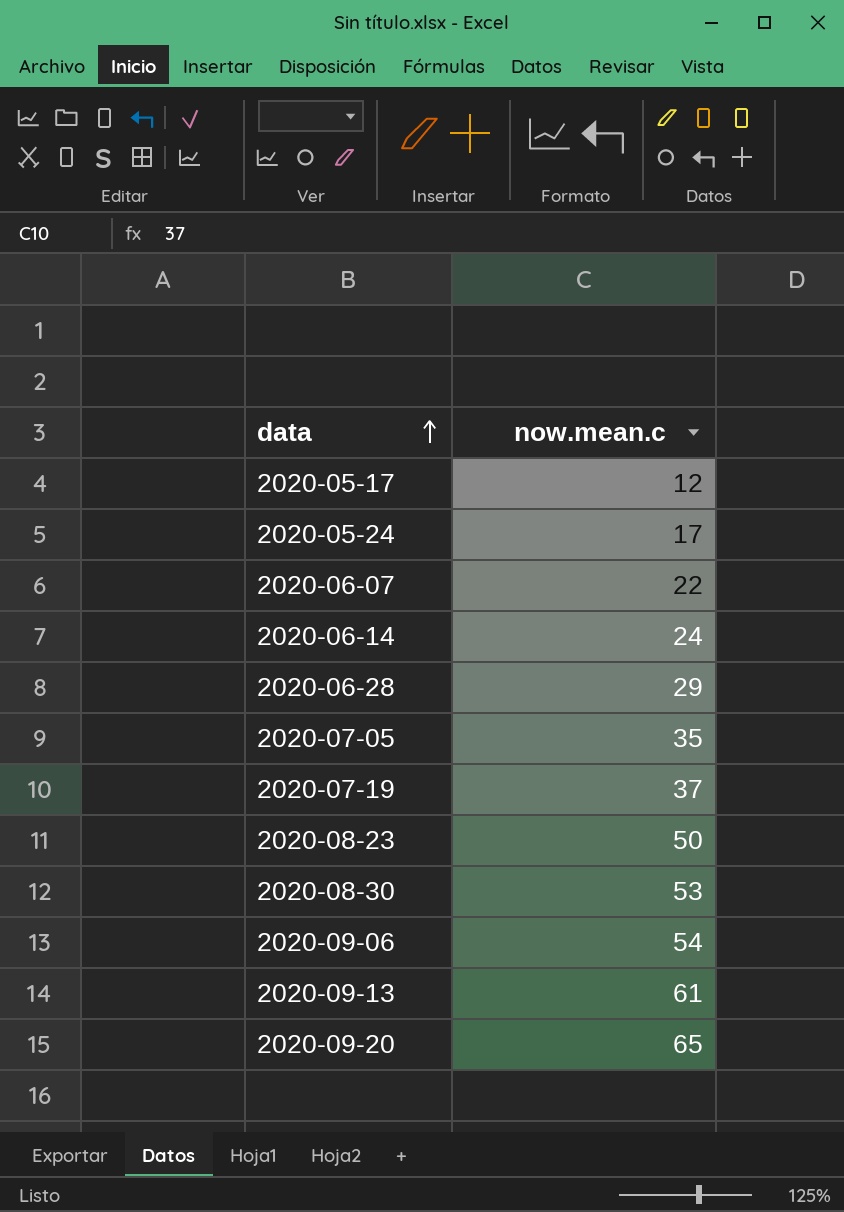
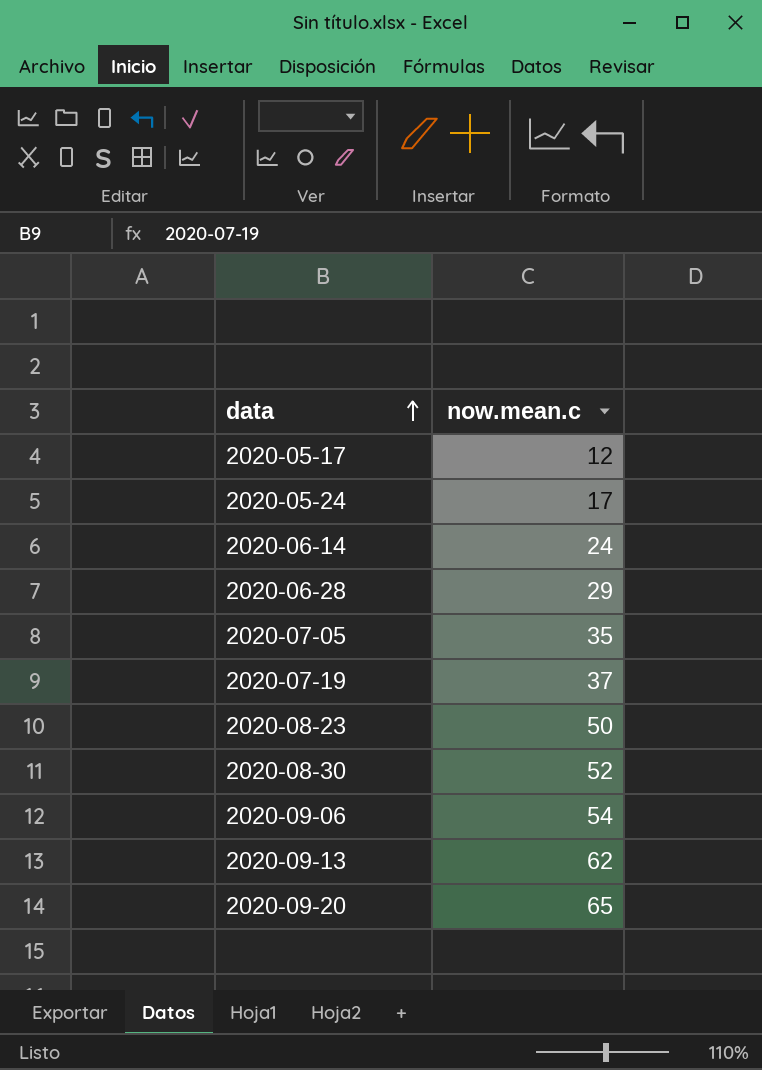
row 2020-06-07: 22 -> none
2020-08-30 | now.mean.c: 53 -> 52
2020-09-13 | now.mean.c: 61 -> 62

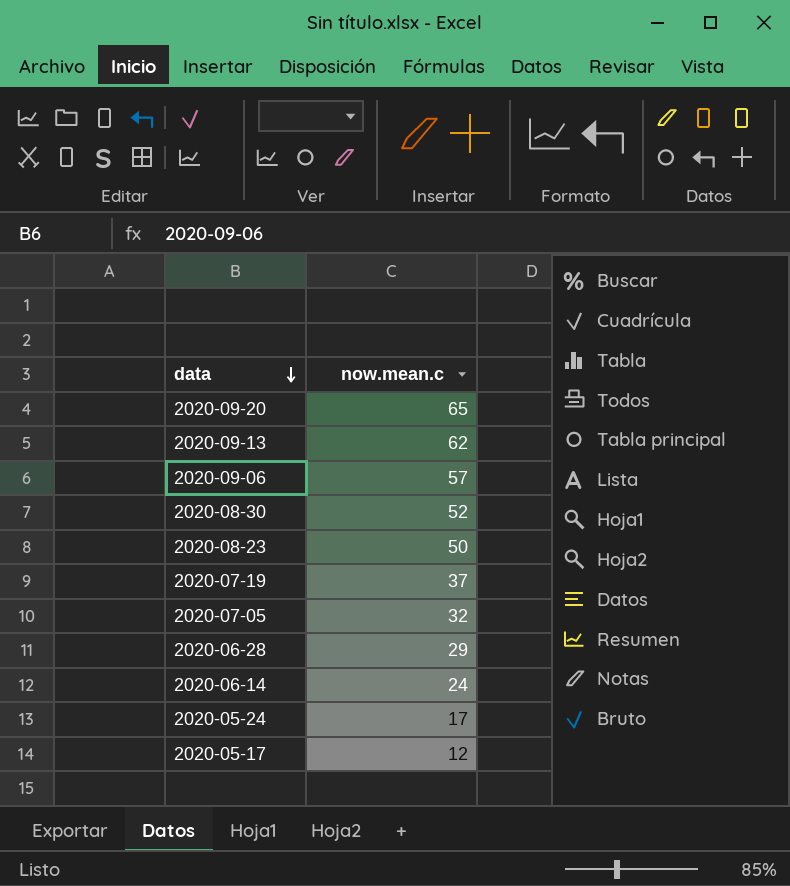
row order: data ascending -> data descending
2020-09-06 | now.mean.c: 54 -> 57
2020-07-05 | now.mean.c: 35 -> 32

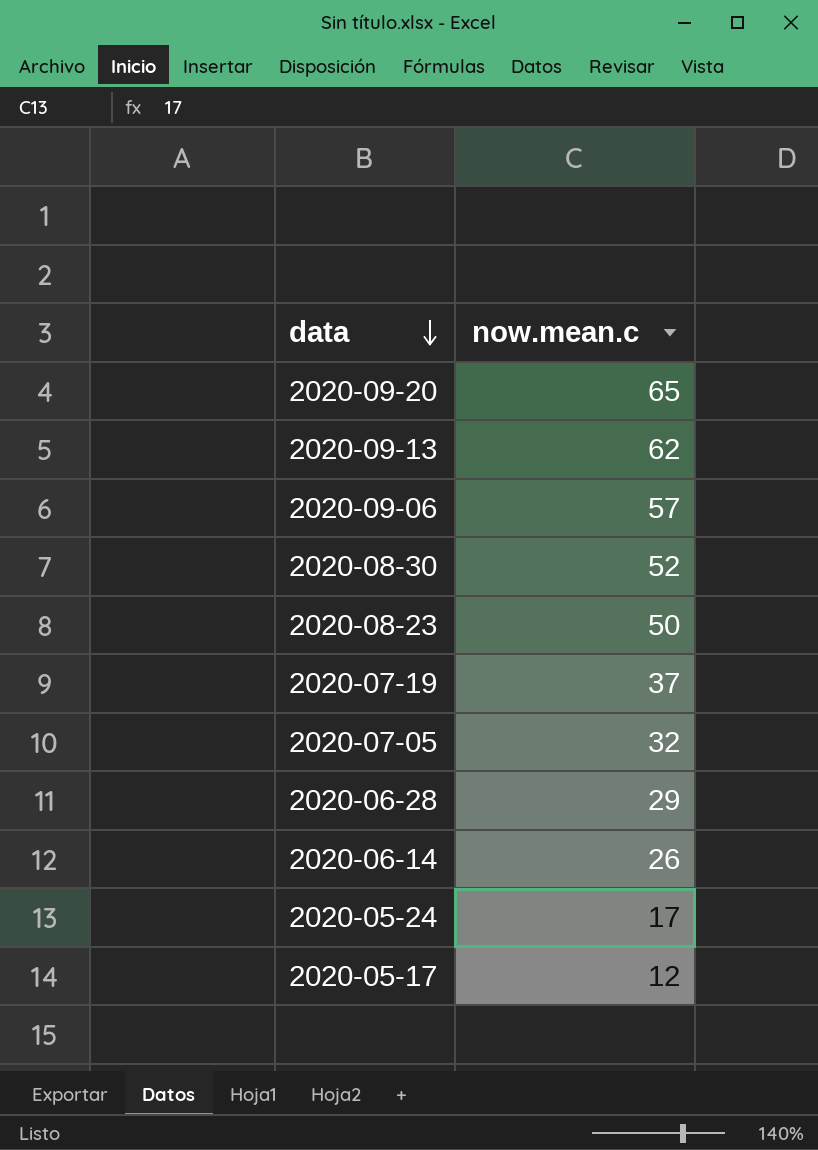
2020-06-14 | now.mean.c: 24 -> 26

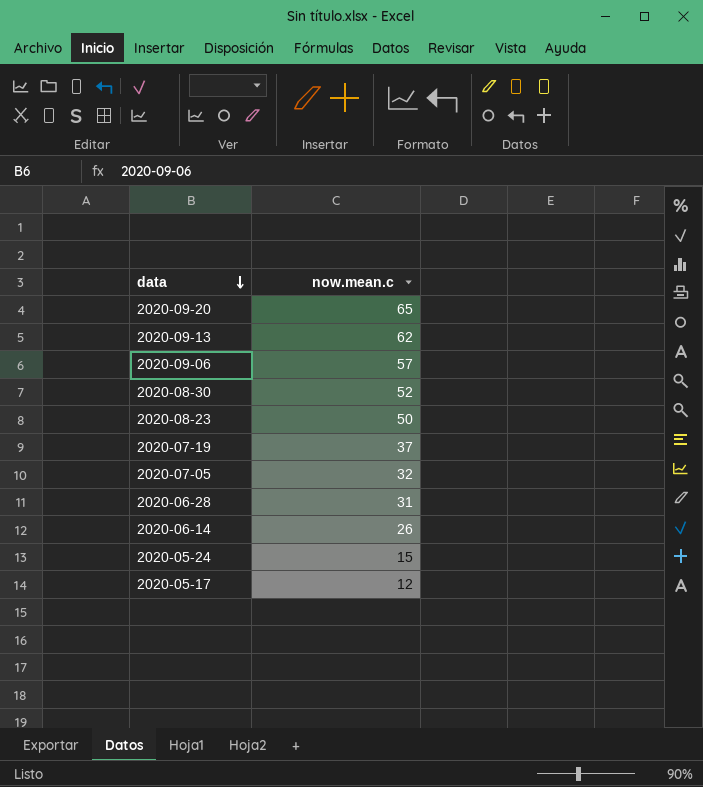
2020-06-28 | now.mean.c: 29 -> 31
2020-05-24 | now.mean.c: 17 -> 15

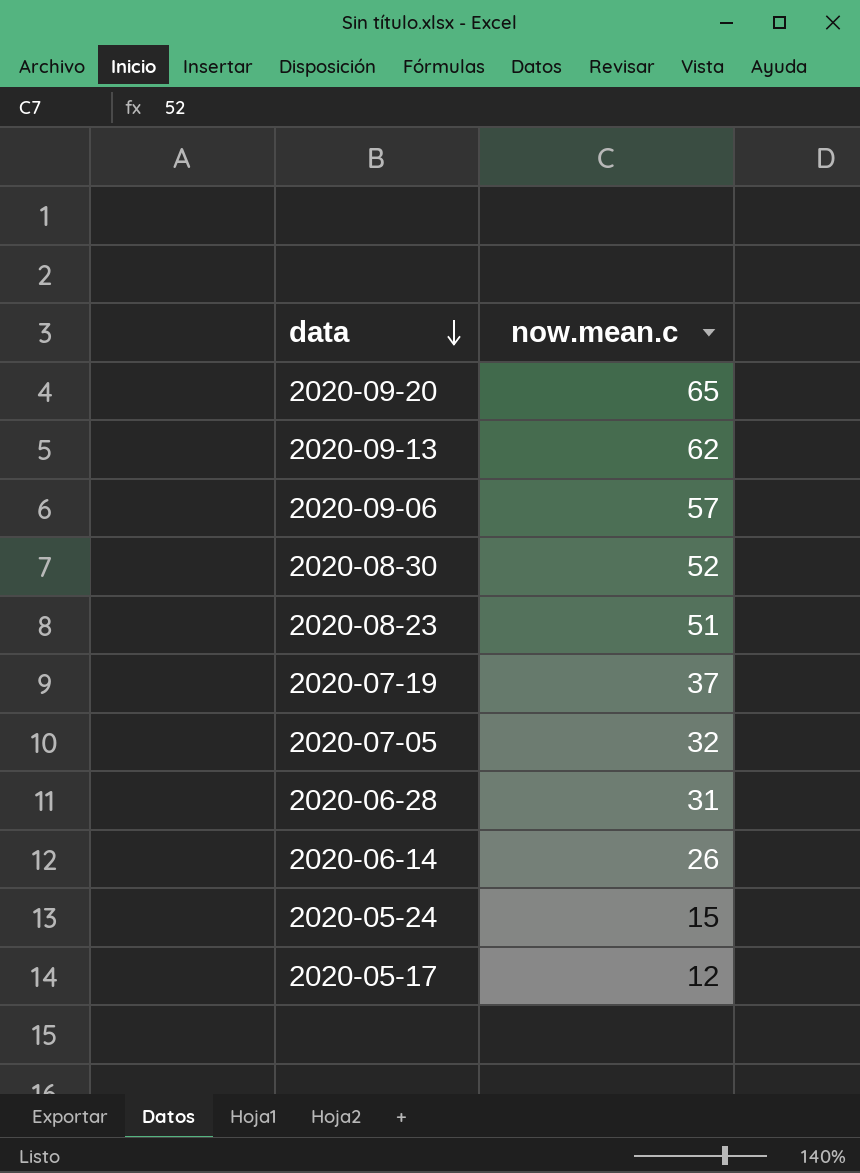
2020-08-23 | now.mean.c: 50 -> 51

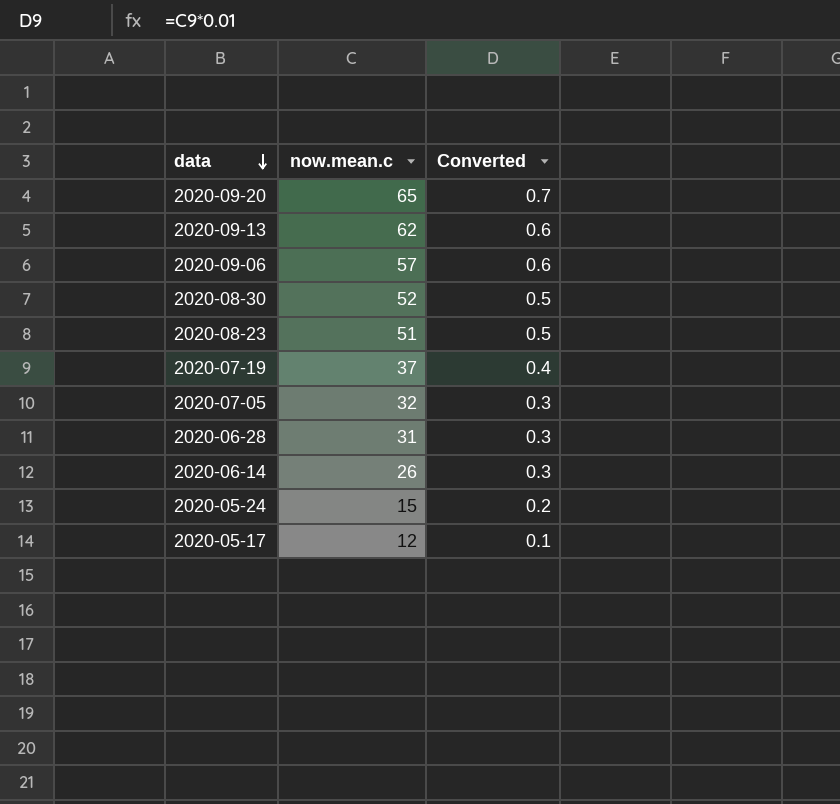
column Converted | formula: none -> [now.mean.c] * 0.01

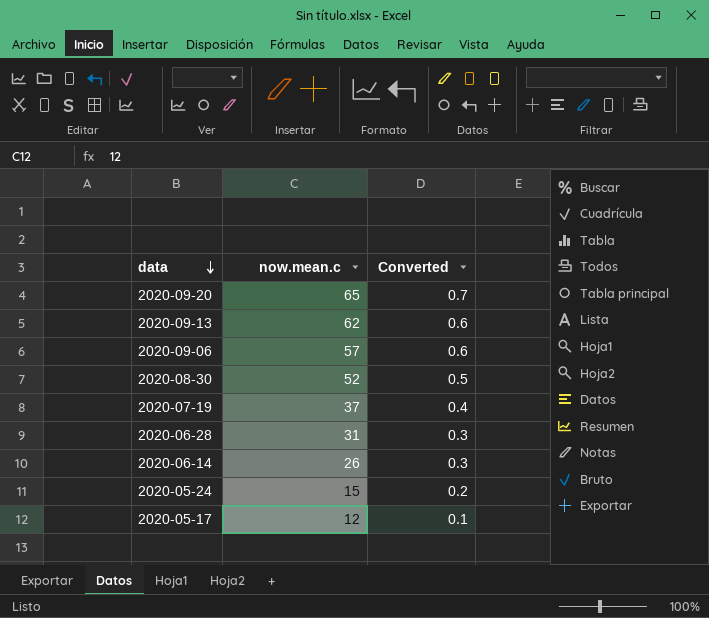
row 2020-08-23: 51 | 0.5 -> none
row 2020-07-05: 32 | 0.3 -> none

